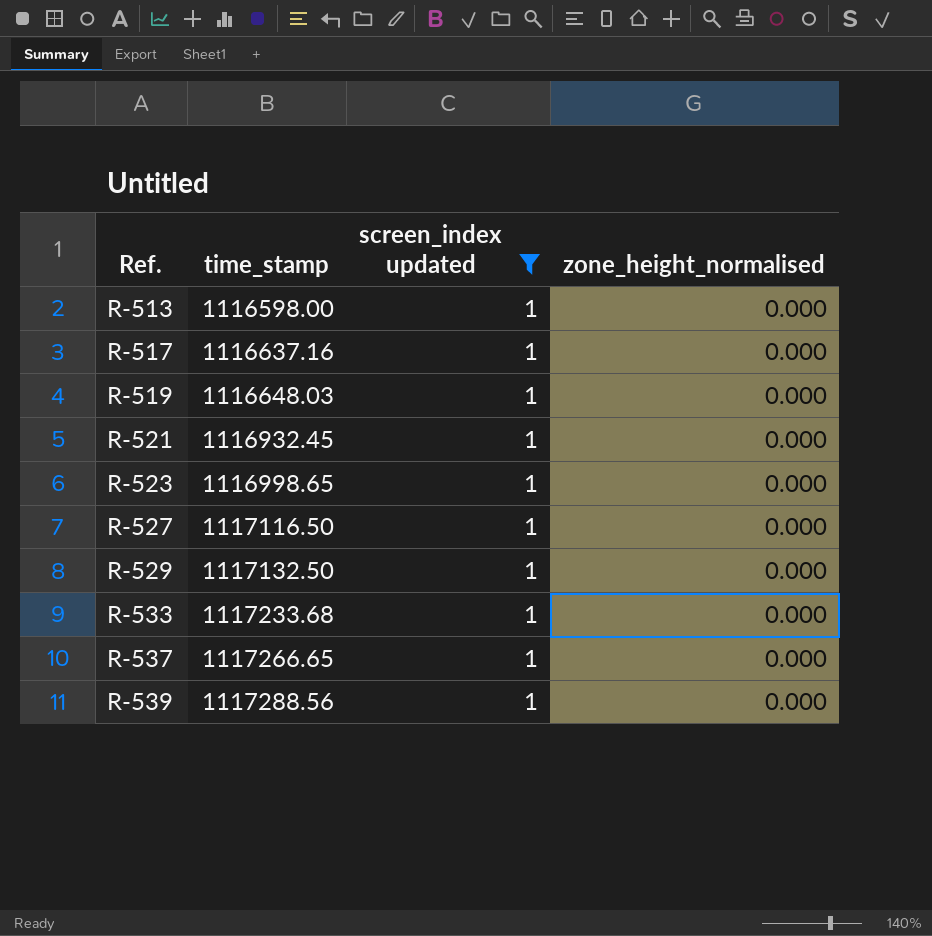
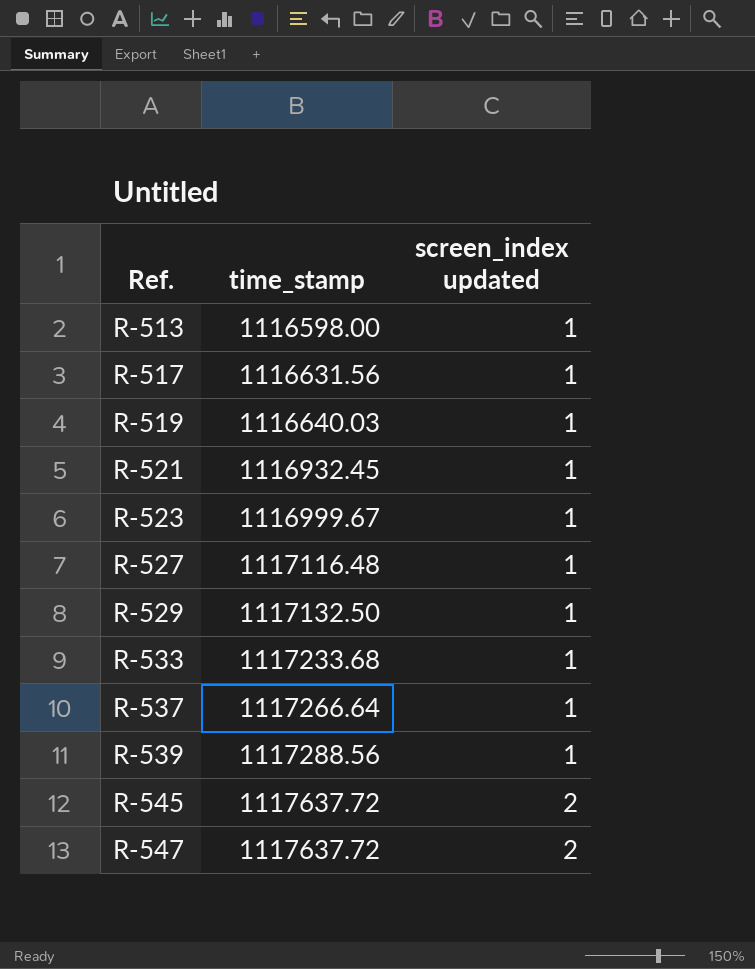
filter: screen_index updated = 1 -> none
column zone_height_normalised | position: 4 -> none
R-517 | time_stamp: 1116637.16 -> 1116631.56
R-519 | time_stamp: 1116648.03 -> 1116640.03
R-523 | time_stamp: 1116998.65 -> 1116999.67
R-527 | time_stamp: 1117116.50 -> 1117116.48
R-537 | time_stamp: 1117266.65 -> 1117266.64

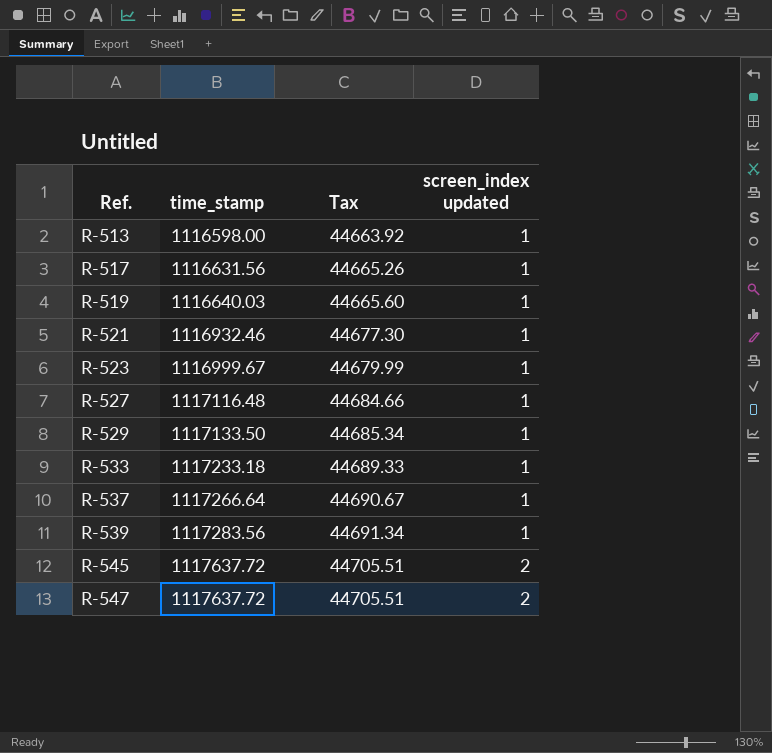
column Tax | formula: none -> [time_stamp] * 0.04
R-521 | time_stamp: 1116932.45 -> 1116932.46
R-529 | time_stamp: 1117132.50 -> 1117133.50
R-533 | time_stamp: 1117233.68 -> 1117233.18
R-539 | time_stamp: 1117288.56 -> 1117283.56

